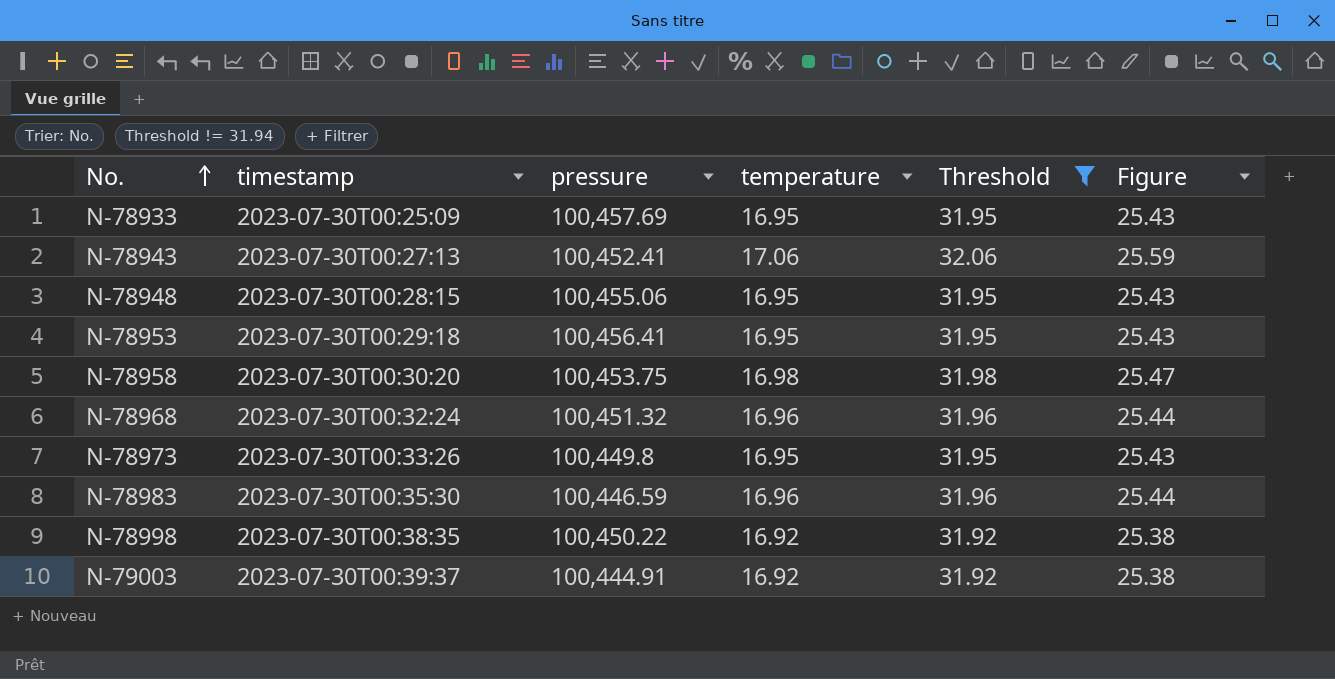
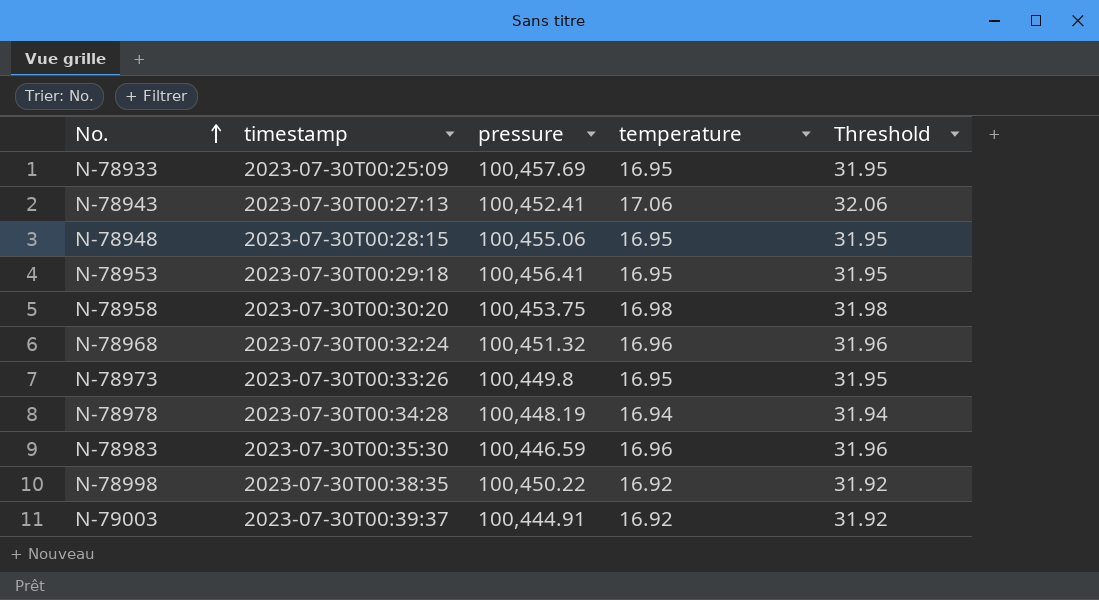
filter: Threshold != 31.94 -> none
column Figure | formula: [temperature] * 1.5 -> none

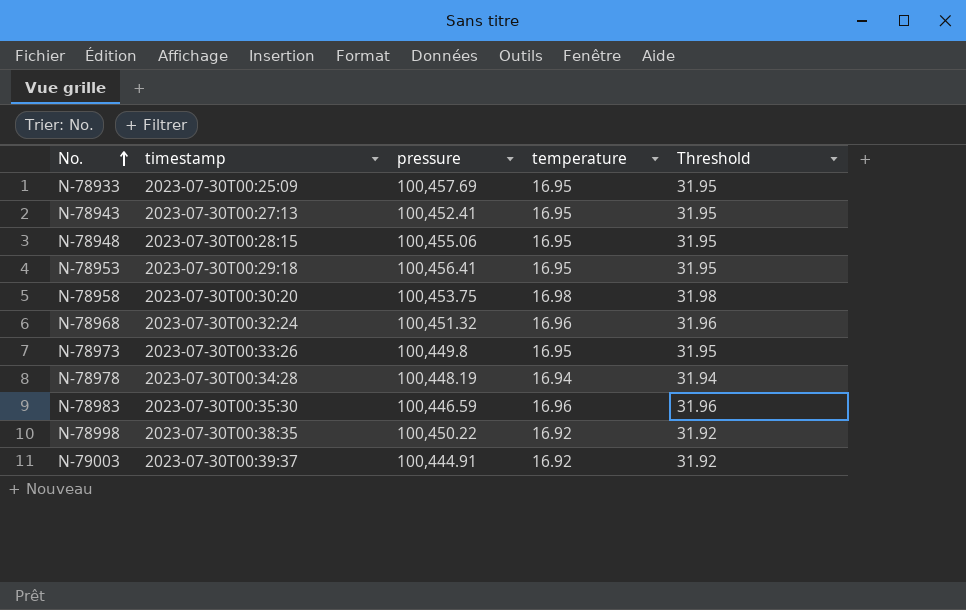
N-78943 | temperature: 17.06 -> 16.95
N-78943 | Threshold: 32.06 -> 31.95

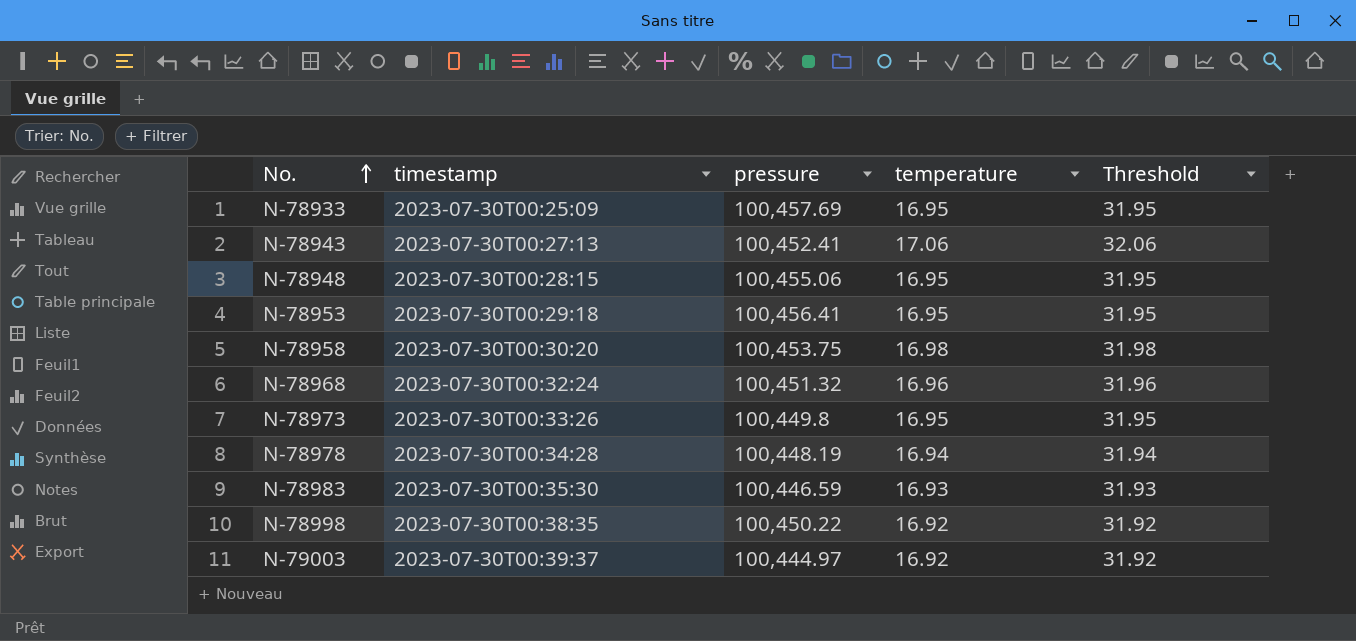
N-78943 | temperature: 16.95 -> 17.06
N-78943 | Threshold: 31.95 -> 32.06
N-78983 | temperature: 16.96 -> 16.93
N-78983 | Threshold: 31.96 -> 31.93
N-79003 | pressure: 100,444.91 -> 100,444.97

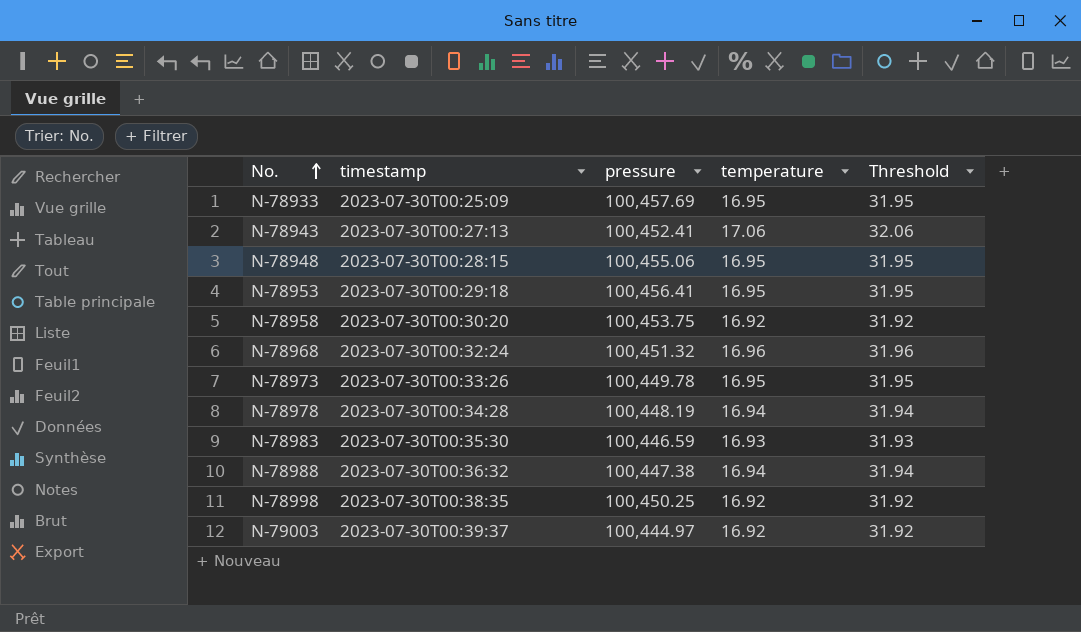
N-78958 | temperature: 16.98 -> 16.92
N-78958 | Threshold: 31.98 -> 31.92
N-78973 | pressure: 100,449.8 -> 100,449.78
row N-78988: none -> 2023-07-30T00:36:32 | 100,447.38 | 16.94 | 31.94
N-78998 | pressure: 100,450.22 -> 100,450.25

